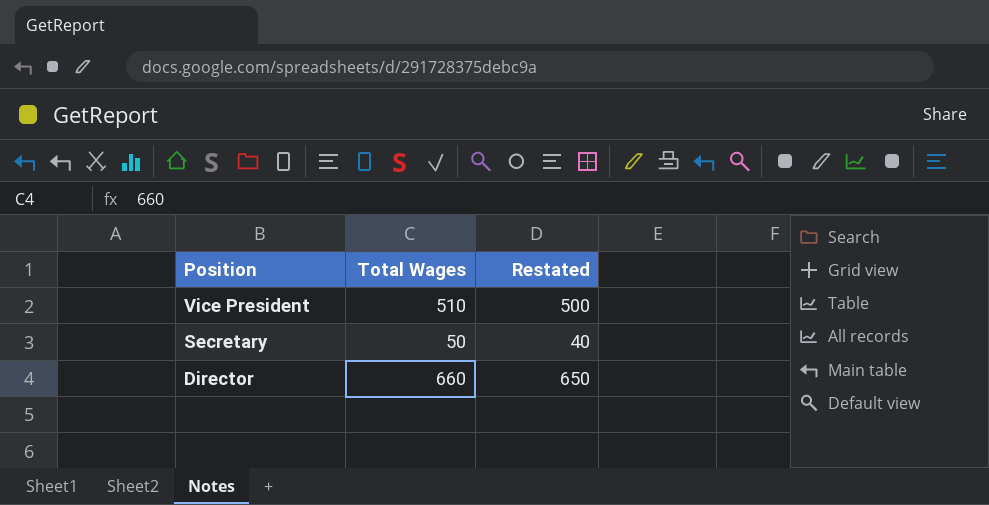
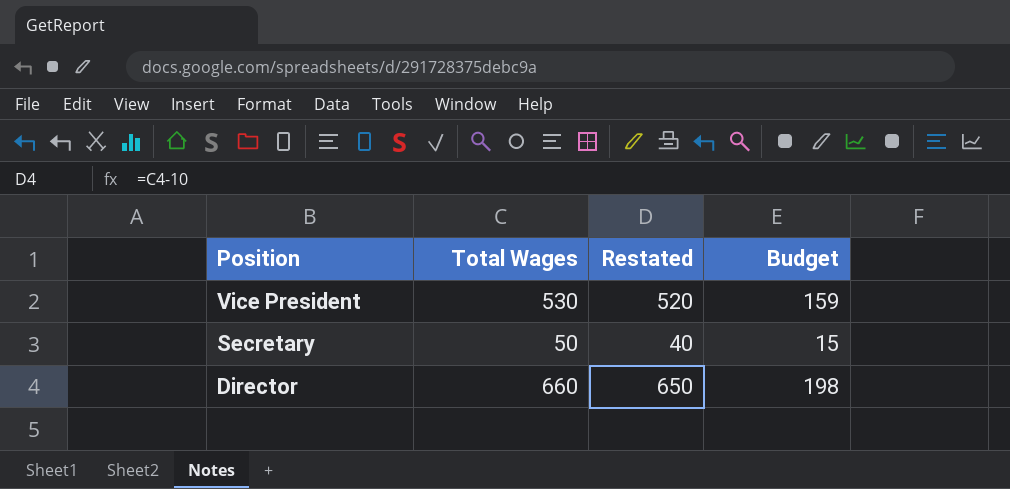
column Budget | formula: none -> [Total Wages] * 0.3
Vice President | Total Wages: 510 -> 530
Vice President | Restated: 500 -> 520

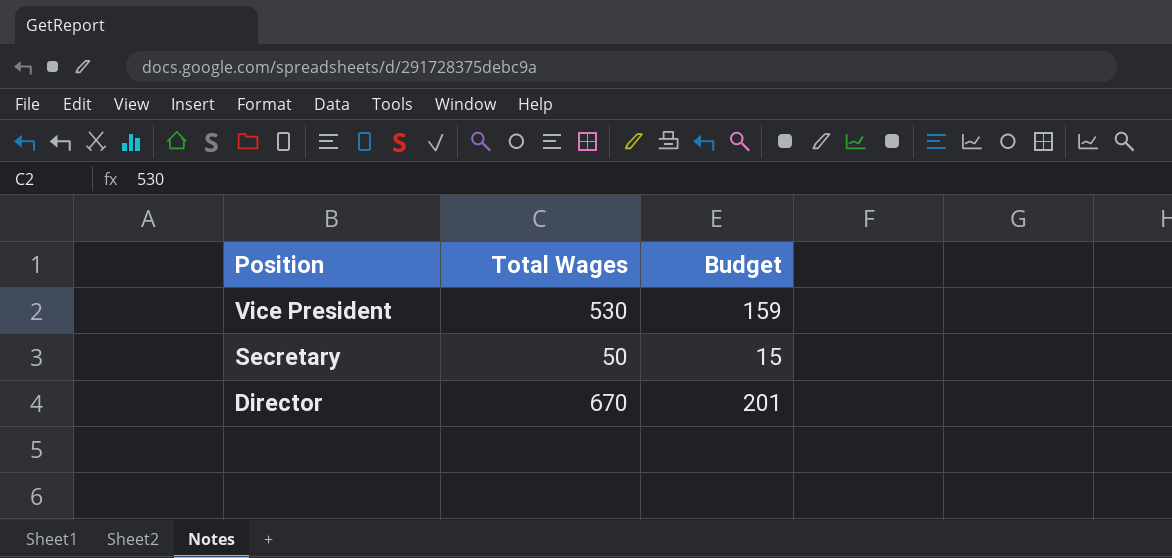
column Restated | formula: [Total Wages] - 10 -> none
Director | Total Wages: 660 -> 670
Director | Budget: 198 -> 201

